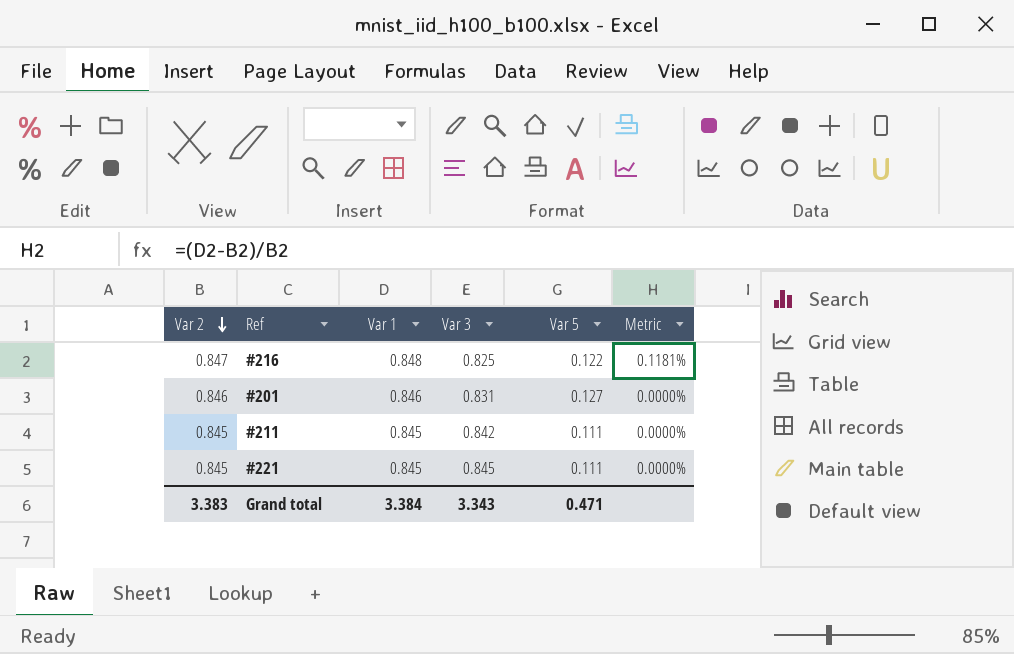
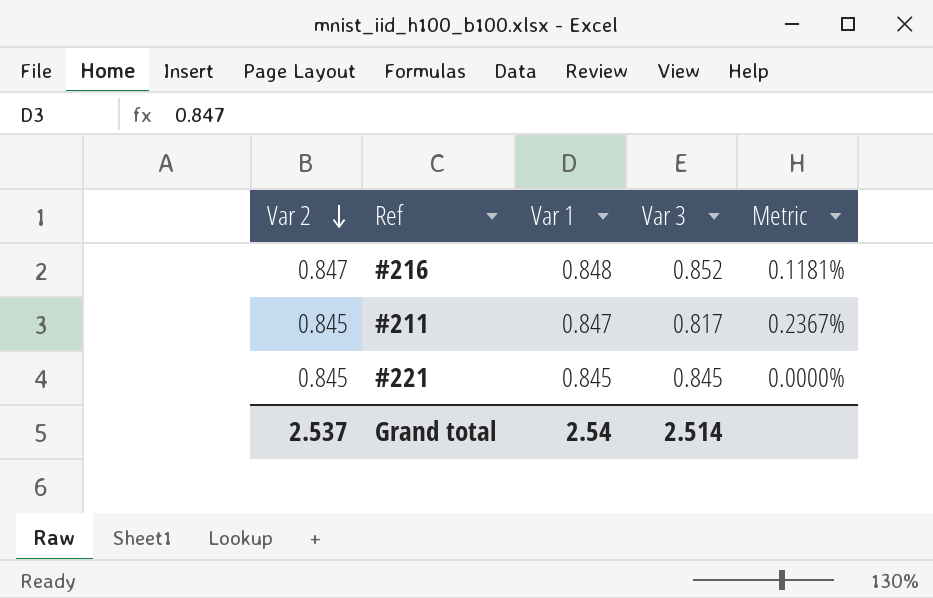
column Var 5 | position: 5 -> none
row #201: 0.846 | 0.846 | 0.831 | 0.127 | 0.0000% -> none
#216 | Var 3: 0.825 -> 0.852
#211 | Var 1: 0.845 -> 0.847
#211 | Var 3: 0.842 -> 0.817
#211 | Metric: 0.0000% -> 0.2367%
Grand total | Var 2: 3.383 -> 2.537
Grand total | Var 1: 3.384 -> 2.54
Grand total | Var 3: 3.343 -> 2.514

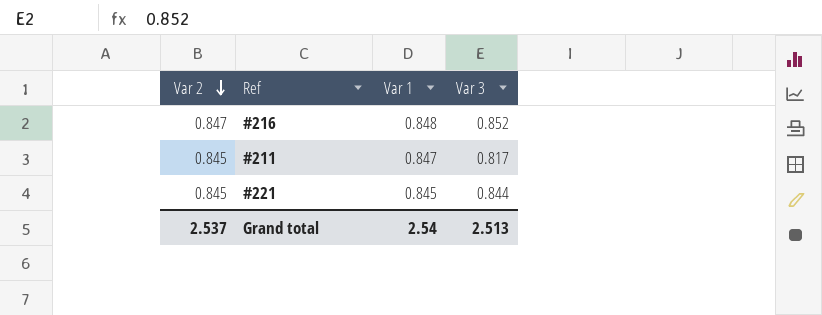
column Metric | formula: ([Var 1] - [Var 2]) / [Var 2] -> none
#221 | Var 3: 0.845 -> 0.844
Grand total | Var 3: 2.514 -> 2.513

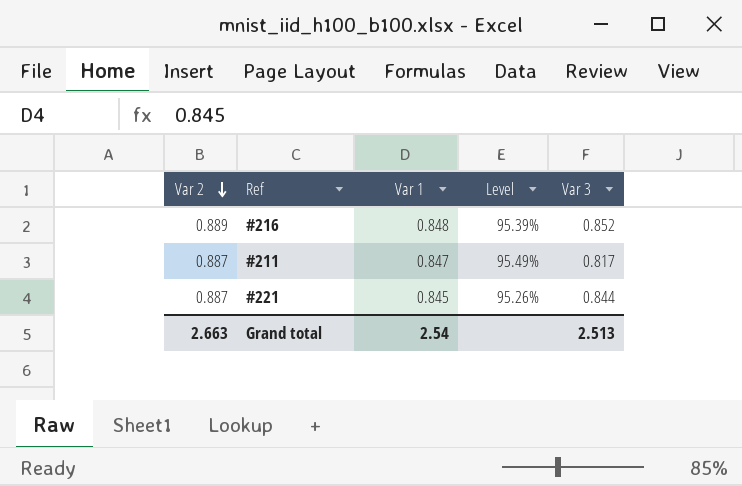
column Level | formula: none -> [Var 1] / [Var 2]
#216 | Var 2: 0.847 -> 0.889
#211 | Var 2: 0.845 -> 0.887
#221 | Var 2: 0.845 -> 0.887
Grand total | Var 2: 2.537 -> 2.663

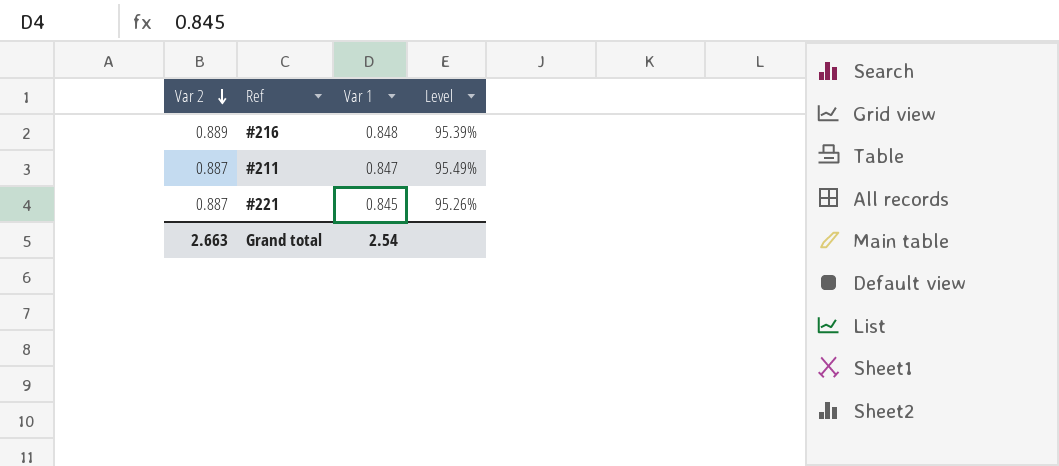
column Var 3 | position: 5 -> none

